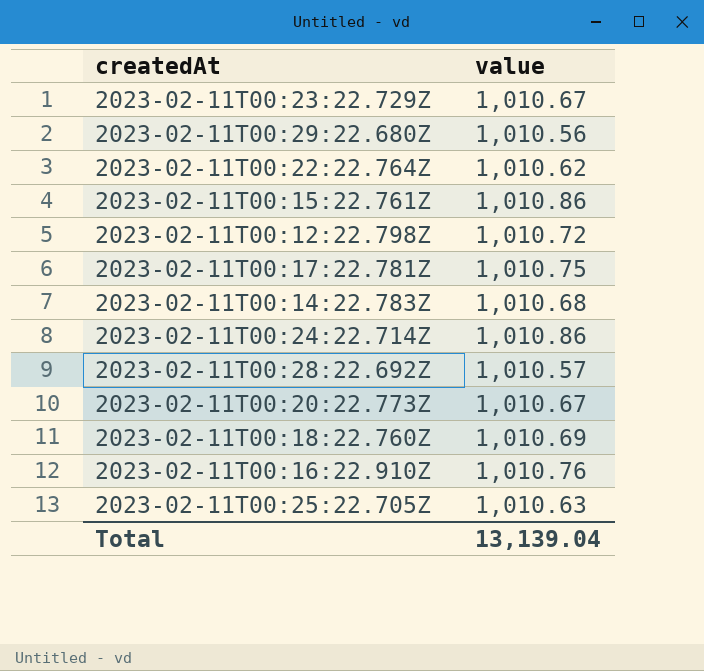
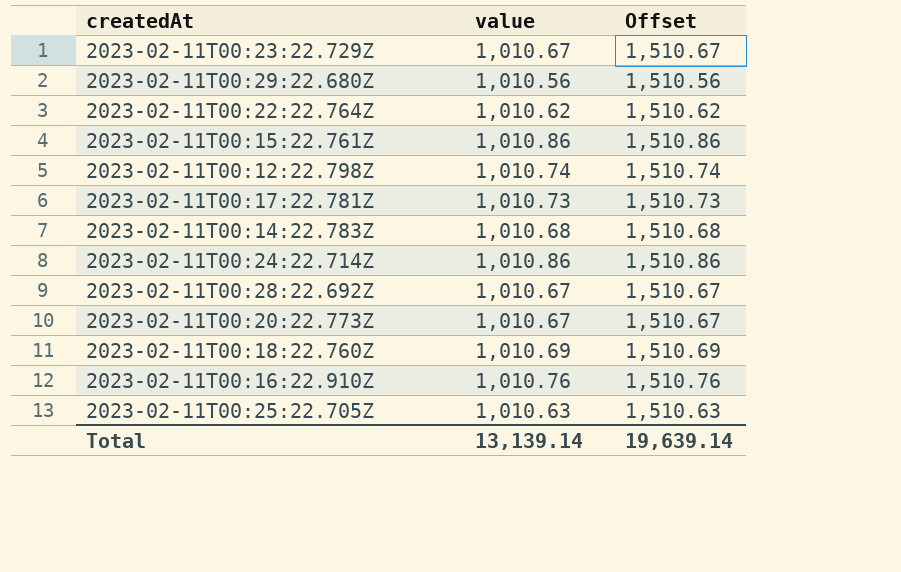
column Offset | formula: none -> [value] + 500
2023-02-11T00:12:22.798Z | value: 1,010.72 -> 1,010.74
2023-02-11T00:17:22.781Z | value: 1,010.75 -> 1,010.73
2023-02-11T00:28:22.692Z | value: 1,010.57 -> 1,010.67
Total | value: 13,139.04 -> 13,139.14

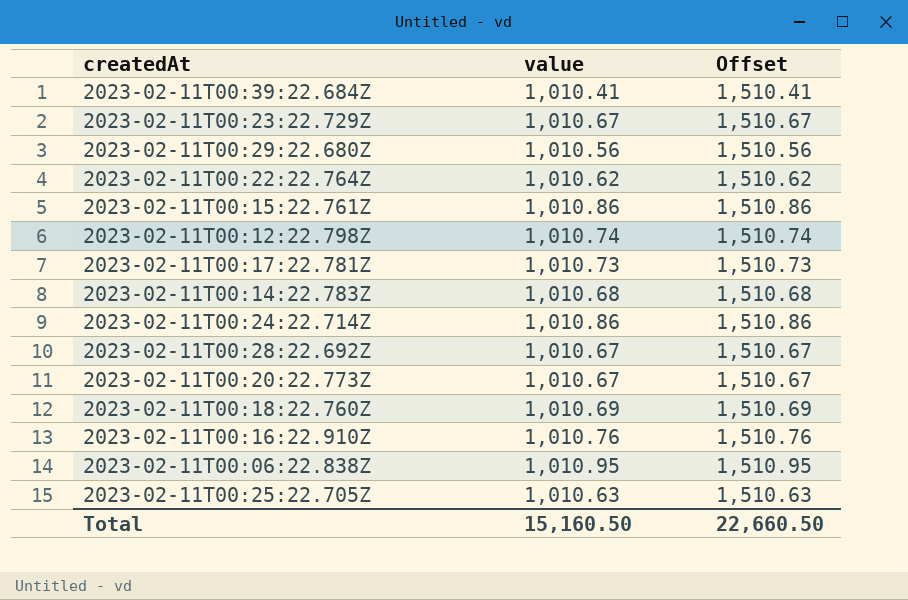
row 2023-02-11T00:39:22.684Z: none -> 1,010.41 | 1,510.41
row 2023-02-11T00:06:22.838Z: none -> 1,010.95 | 1,510.95
Total | value: 13,139.14 -> 15,160.50
Total | Offset: 19,639.14 -> 22,660.50

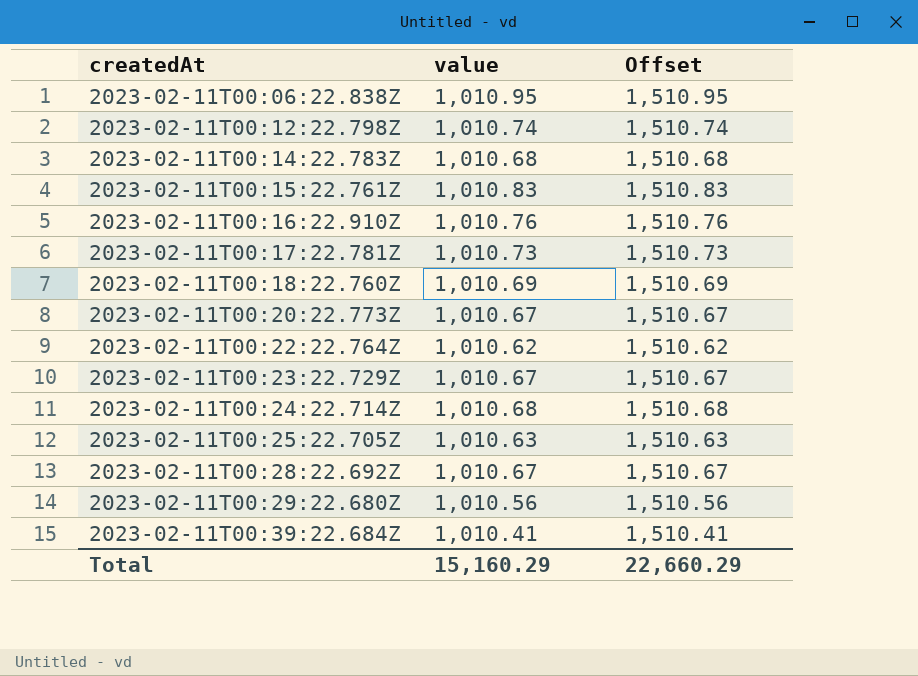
row order: none -> createdAt ascending
2023-02-11T00:15:22.761Z | value: 1,010.86 -> 1,010.83
2023-02-11T00:15:22.761Z | Offset: 1,510.86 -> 1,510.83
2023-02-11T00:24:22.714Z | value: 1,010.86 -> 1,010.68
2023-02-11T00:24:22.714Z | Offset: 1,510.86 -> 1,510.68
Total | value: 15,160.50 -> 15,160.29
Total | Offset: 22,660.50 -> 22,660.29

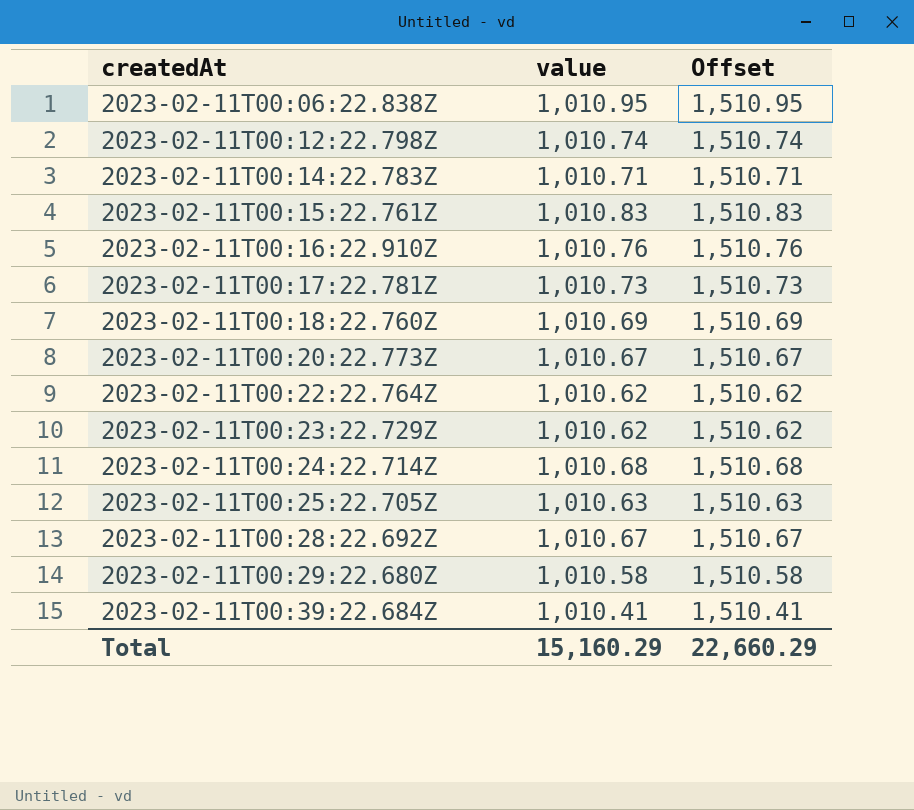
2023-02-11T00:14:22.783Z | value: 1,010.68 -> 1,010.71
2023-02-11T00:14:22.783Z | Offset: 1,510.68 -> 1,510.71
2023-02-11T00:23:22.729Z | value: 1,010.67 -> 1,010.62
2023-02-11T00:23:22.729Z | Offset: 1,510.67 -> 1,510.62
2023-02-11T00:29:22.680Z | value: 1,010.56 -> 1,010.58
2023-02-11T00:29:22.680Z | Offset: 1,510.56 -> 1,510.58

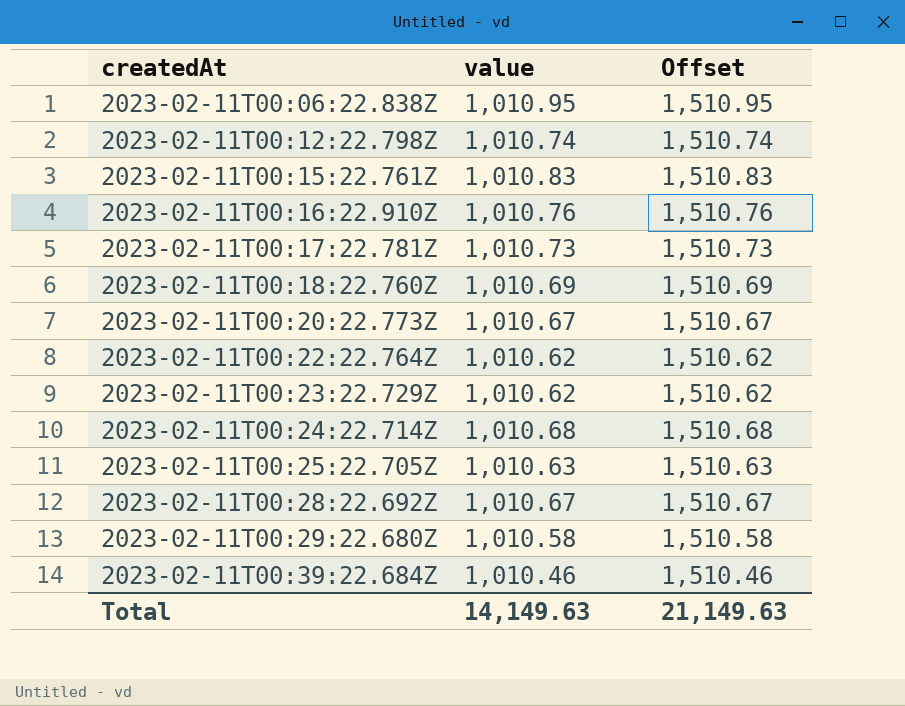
row 2023-02-11T00:14:22.783Z: 1,010.71 | 1,510.71 -> none
2023-02-11T00:39:22.684Z | value: 1,010.41 -> 1,010.46
2023-02-11T00:39:22.684Z | Offset: 1,510.41 -> 1,510.46
Total | value: 15,160.29 -> 14,149.63
Total | Offset: 22,660.29 -> 21,149.63

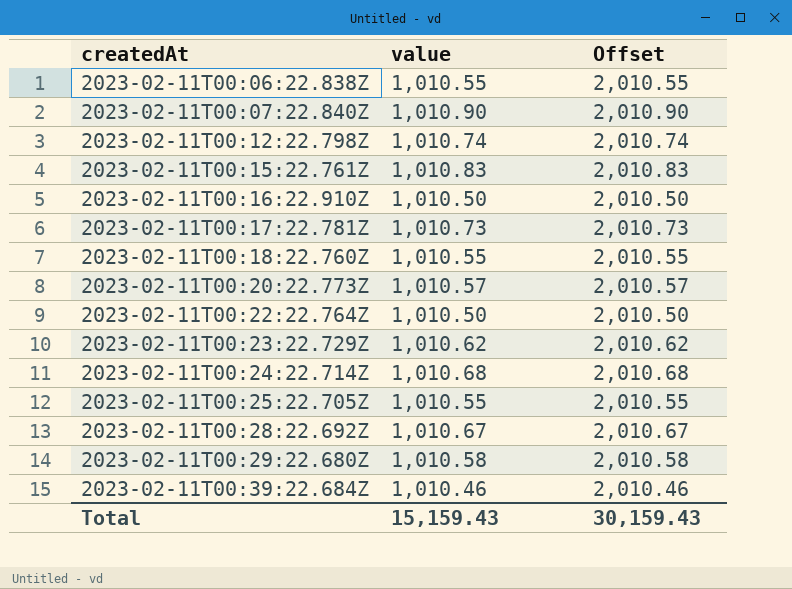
column Offset | formula: [value] + 500 -> [value] + 1000
2023-02-11T00:06:22.838Z | value: 1,010.95 -> 1,010.55
row 2023-02-11T00:07:22.840Z: none -> 1,010.90 | 2,010.90
2023-02-11T00:16:22.910Z | value: 1,010.76 -> 1,010.50
2023-02-11T00:18:22.760Z | value: 1,010.69 -> 1,010.55
2023-02-11T00:20:22.773Z | value: 1,010.67 -> 1,010.57
2023-02-11T00:22:22.764Z | value: 1,010.62 -> 1,010.50
2023-02-11T00:25:22.705Z | value: 1,010.63 -> 1,010.55
Total | value: 14,149.63 -> 15,159.43
Total | Offset: 21,149.63 -> 30,159.43

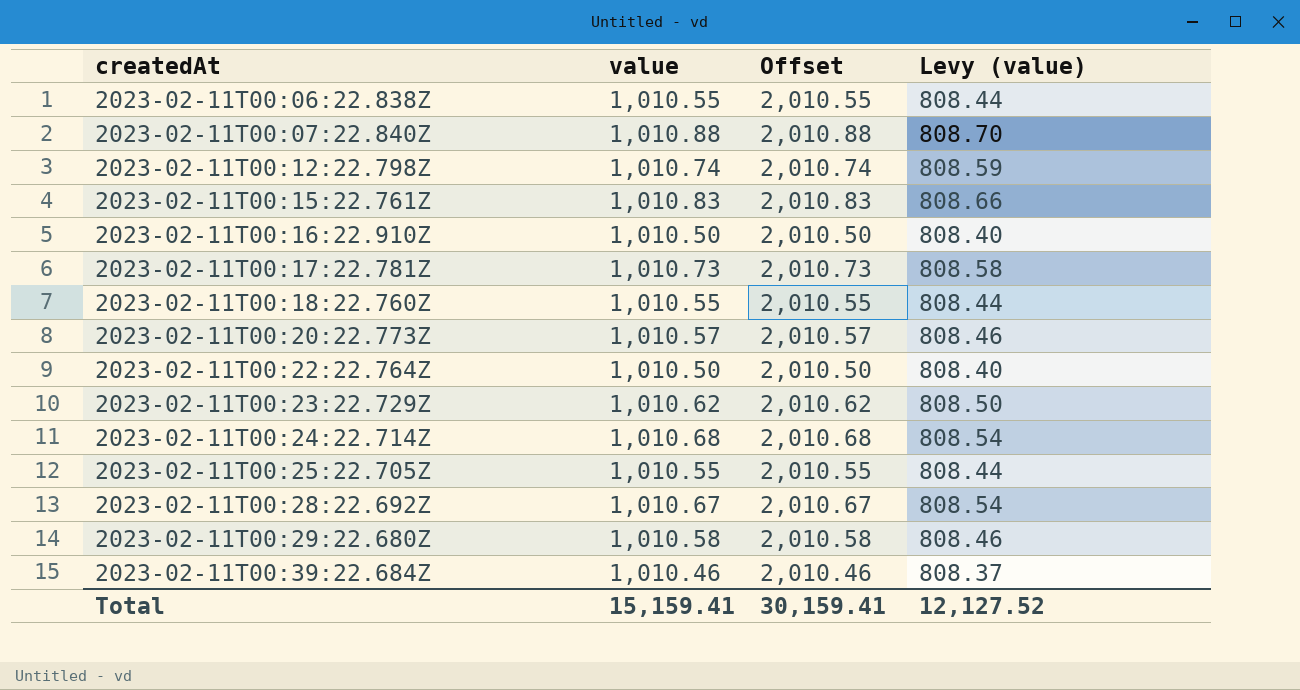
column Levy (value) | formula: none -> [value] * 0.8
2023-02-11T00:07:22.840Z | value: 1,010.90 -> 1,010.88
2023-02-11T00:07:22.840Z | Offset: 2,010.90 -> 2,010.88
Total | value: 15,159.43 -> 15,159.41
Total | Offset: 30,159.43 -> 30,159.41

